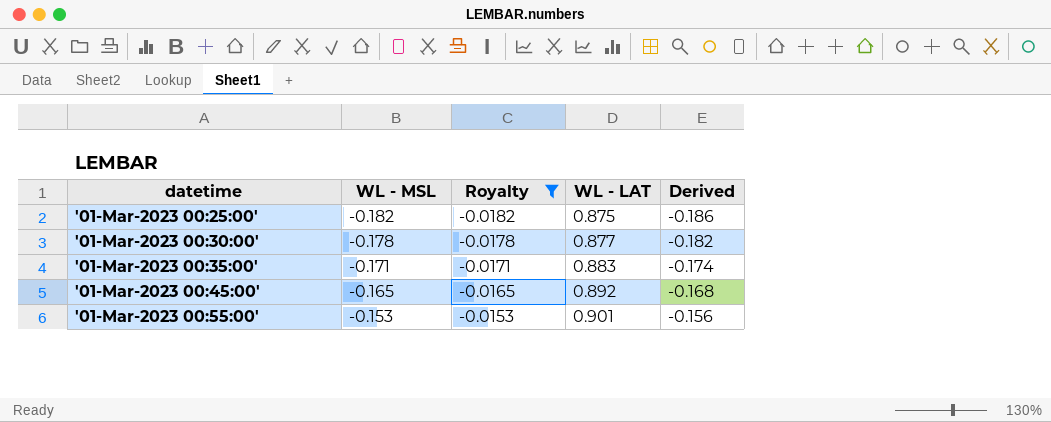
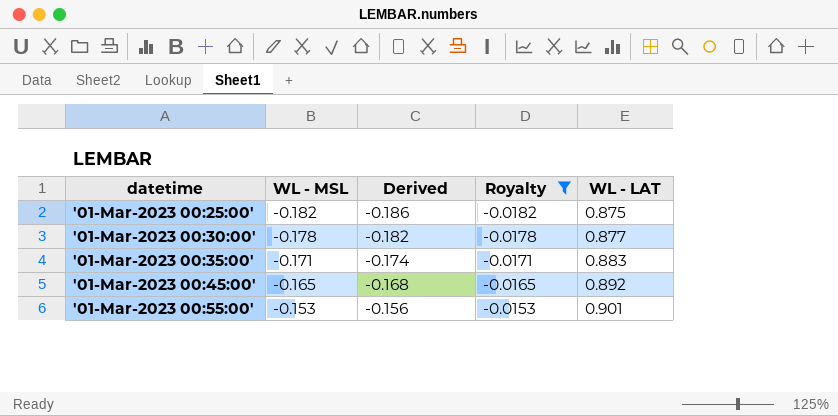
column Derived | position: 5 -> 3

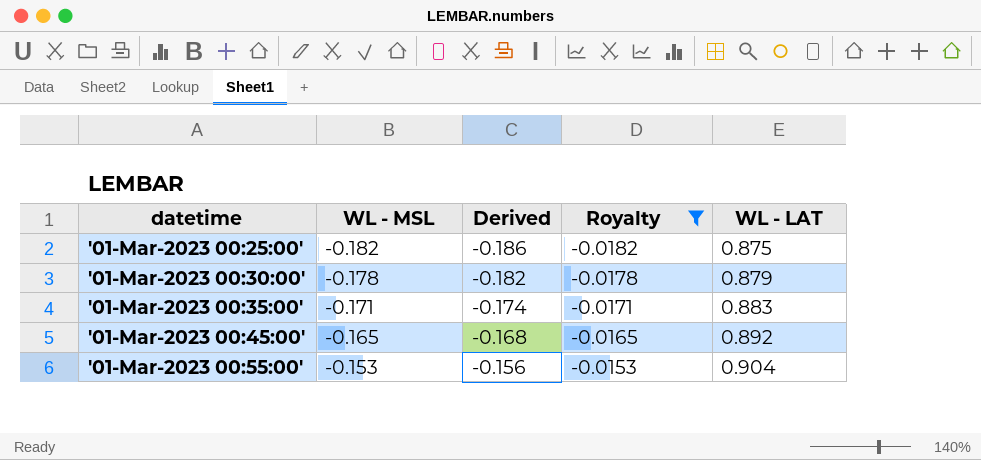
'01-Mar-2023 00:30:00' | WL - LAT: 0.877 -> 0.879
'01-Mar-2023 00:55:00' | WL - LAT: 0.901 -> 0.904

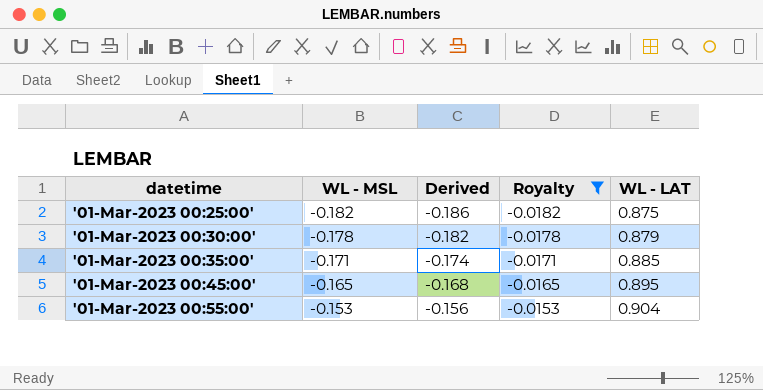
'01-Mar-2023 00:35:00' | WL - LAT: 0.883 -> 0.885
'01-Mar-2023 00:45:00' | WL - LAT: 0.892 -> 0.895

